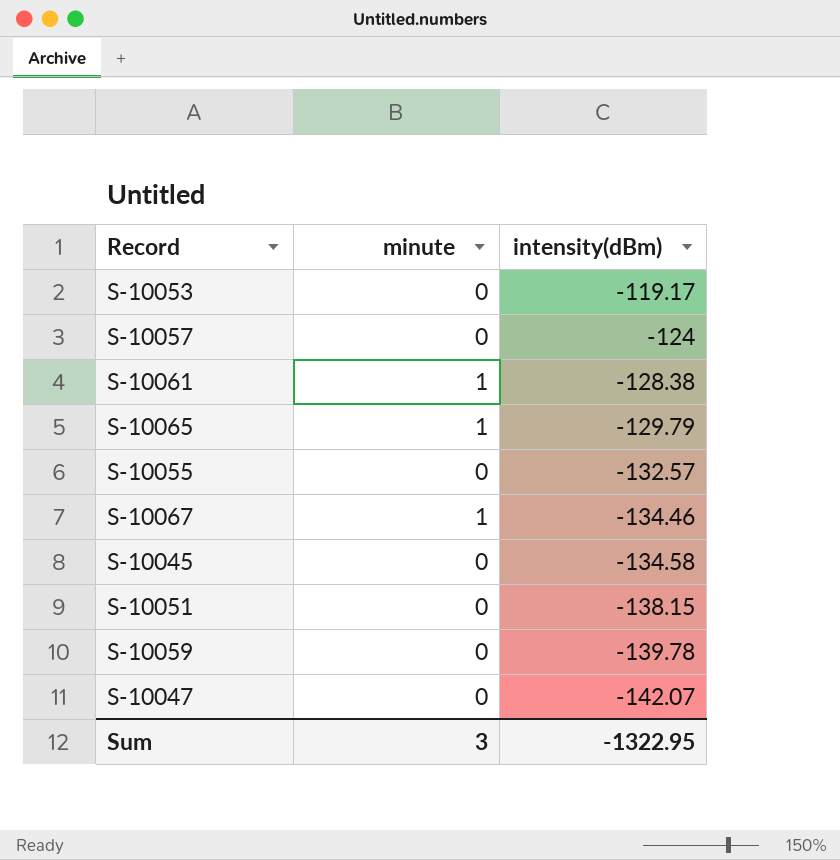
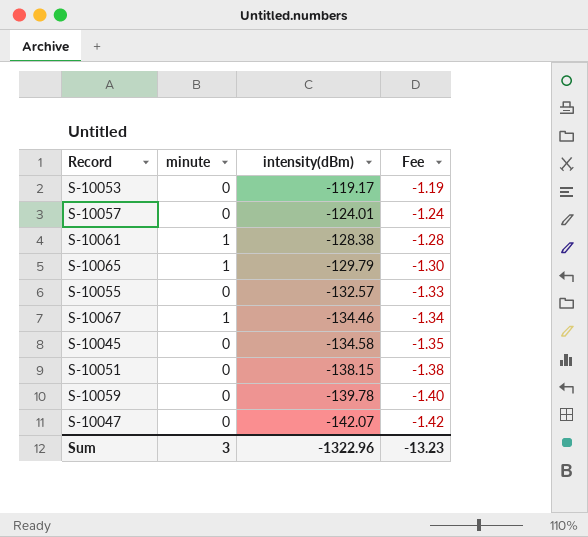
column Fee | formula: none -> [intensity(dBm)] * 0.01
S-10057 | intensity(dBm): -124 -> -124.01
Sum | intensity(dBm): -1322.95 -> -1322.96

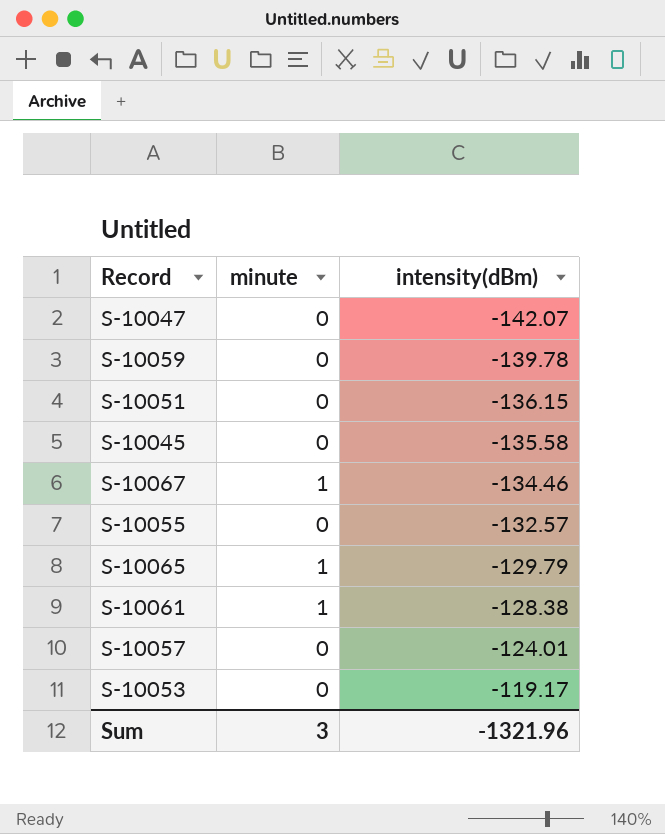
row order: intensity(dBm) descending -> intensity(dBm) ascending
column Fee | formula: [intensity(dBm)] * 0.01 -> none
S-10051 | intensity(dBm): -138.15 -> -136.15
S-10045 | intensity(dBm): -134.58 -> -135.58
Sum | intensity(dBm): -1322.96 -> -1321.96

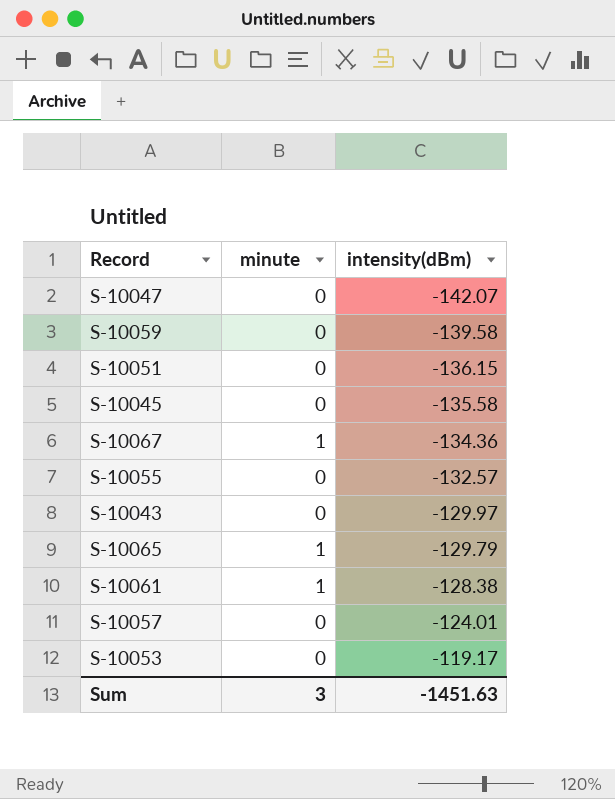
S-10059 | intensity(dBm): -139.78 -> -139.58
S-10067 | intensity(dBm): -134.46 -> -134.36
row S-10043: none -> 0 | -129.97
Sum | intensity(dBm): -1321.96 -> -1451.63

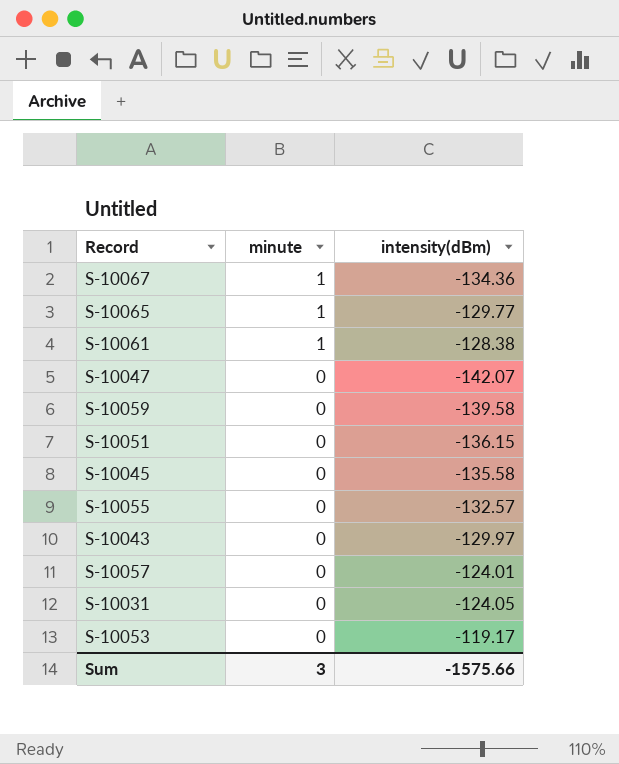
row order: intensity(dBm) ascending -> minute descending
S-10065 | intensity(dBm): -129.79 -> -129.77
row S-10031: none -> 0 | -124.05
Sum | intensity(dBm): -1451.63 -> -1575.66

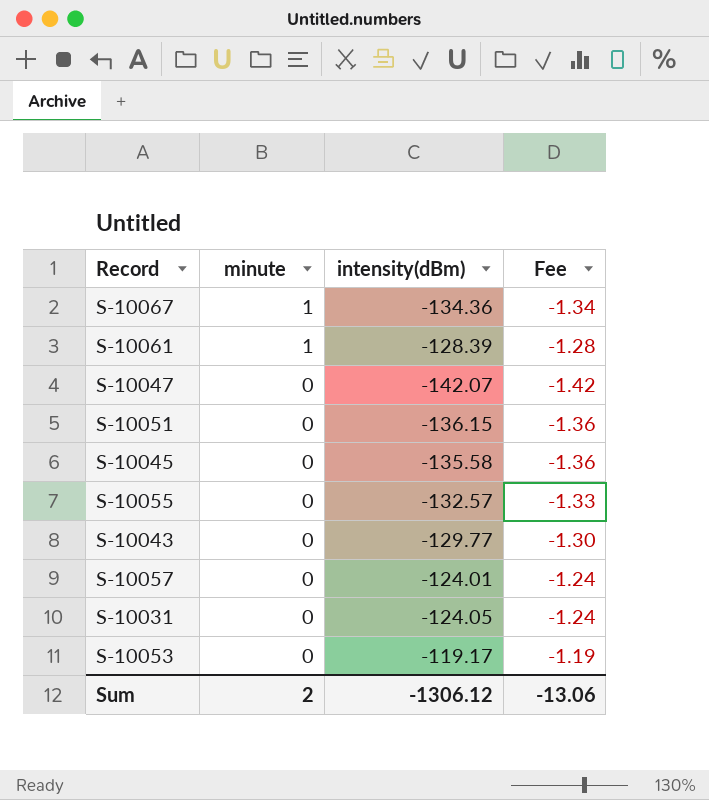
column Fee | formula: none -> [intensity(dBm)] * 0.01
row S-10065: 1 | -129.77 -> none
row S-10059: 0 | -139.58 -> none
S-10061 | intensity(dBm): -128.38 -> -128.39
S-10043 | intensity(dBm): -129.97 -> -129.77
Sum | minute: 3 -> 2
Sum | intensity(dBm): -1575.66 -> -1306.12

